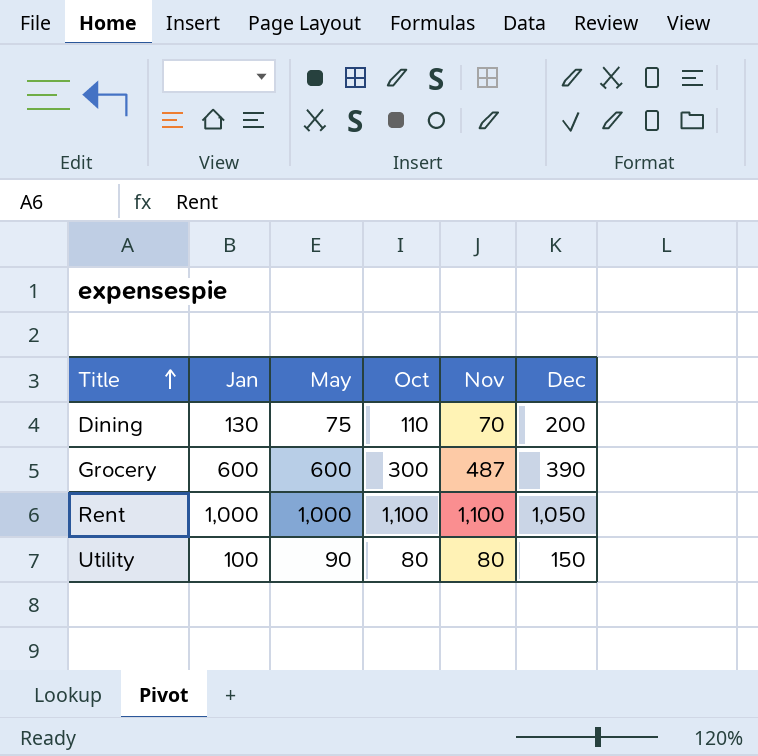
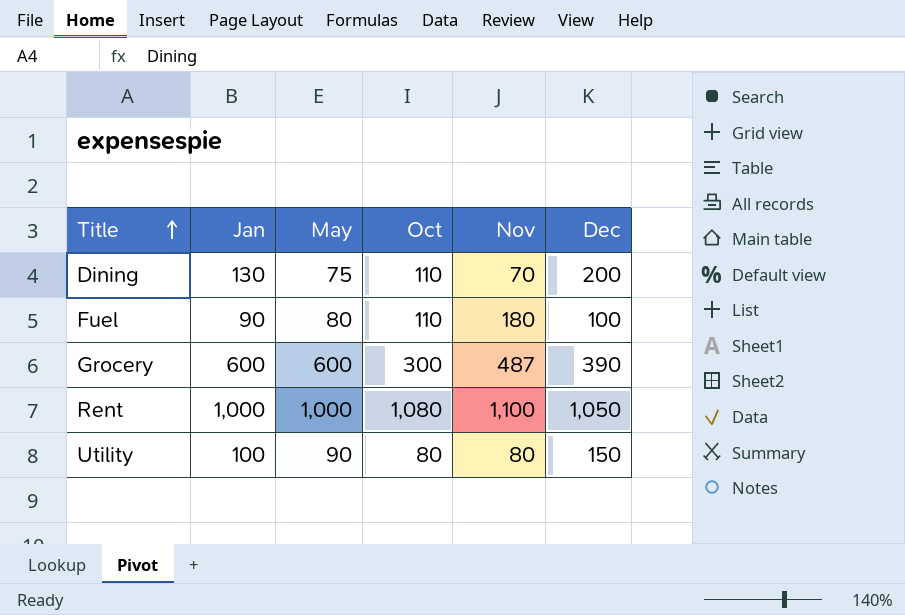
row Fuel: none -> 90 | 80 | 110 | 180 | 100
Rent | Oct: 1,100 -> 1,080

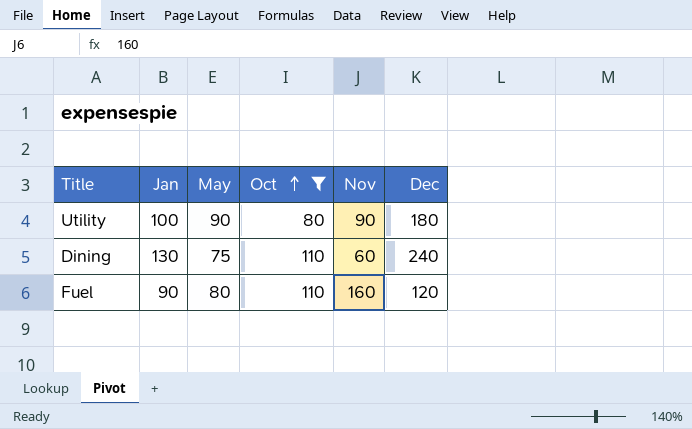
filter: none -> Oct <= 110
row order: Title ascending -> Oct ascending
Utility | Nov: 80 -> 90
Utility | Dec: 150 -> 180
Dining | Nov: 70 -> 60
Dining | Dec: 200 -> 240
Fuel | Nov: 180 -> 160
Fuel | Dec: 100 -> 120

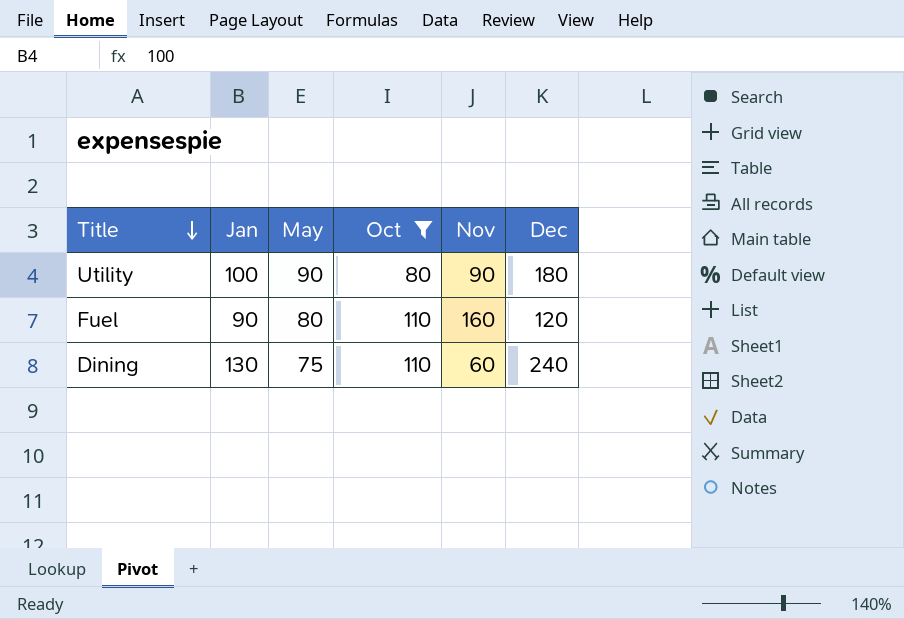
row order: Oct ascending -> Title descending

